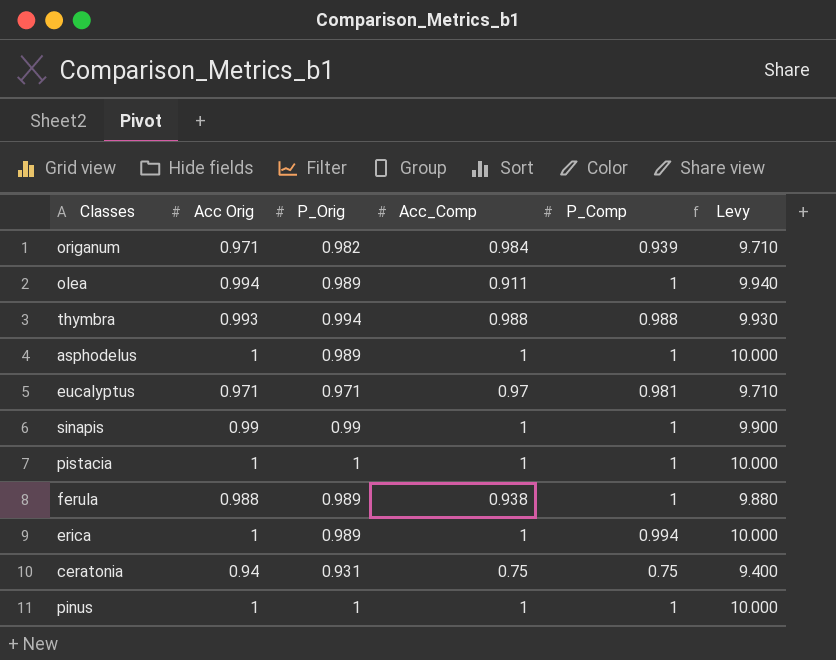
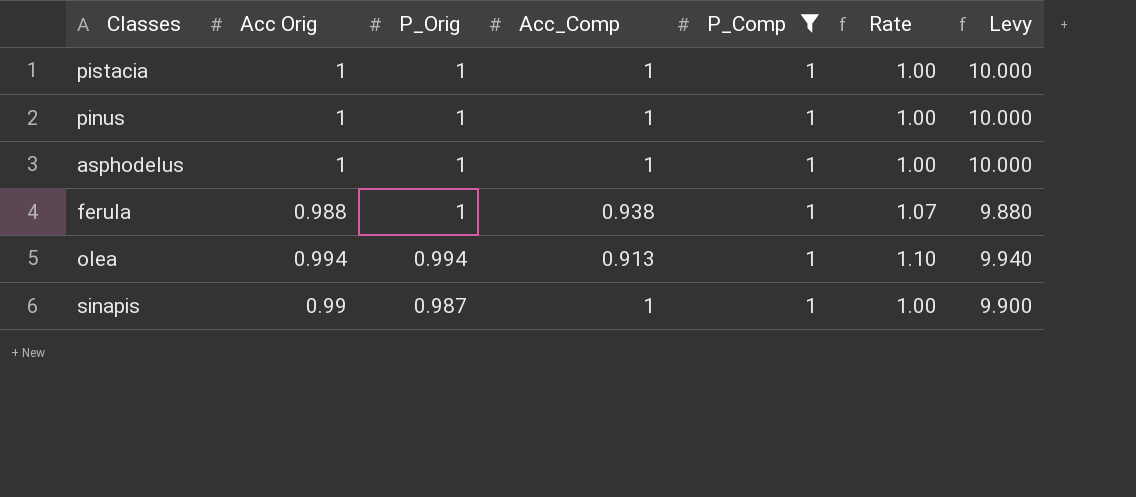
filter: none -> P_Comp = 1
row order: none -> P_Orig descending
column Rate | formula: none -> [P_Comp] / [Acc_Comp]
asphodelus | P_Orig: 0.989 -> 1
ferula | P_Orig: 0.989 -> 1
olea | P_Orig: 0.989 -> 0.994
olea | Acc_Comp: 0.911 -> 0.913
sinapis | P_Orig: 0.99 -> 0.987

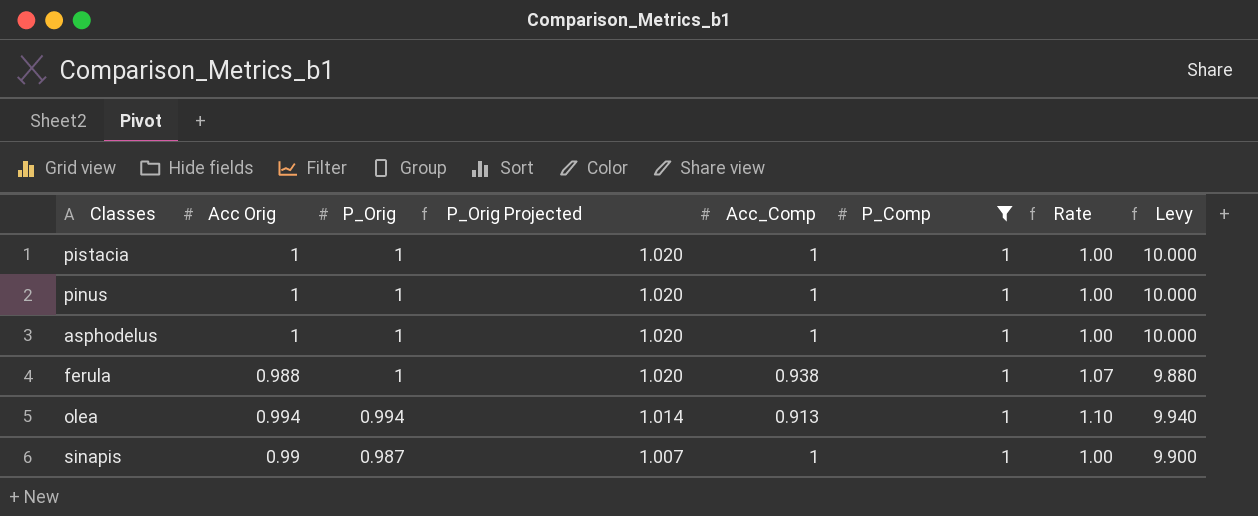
column P_Orig Projected | formula: none -> [P_Orig] * 1.02

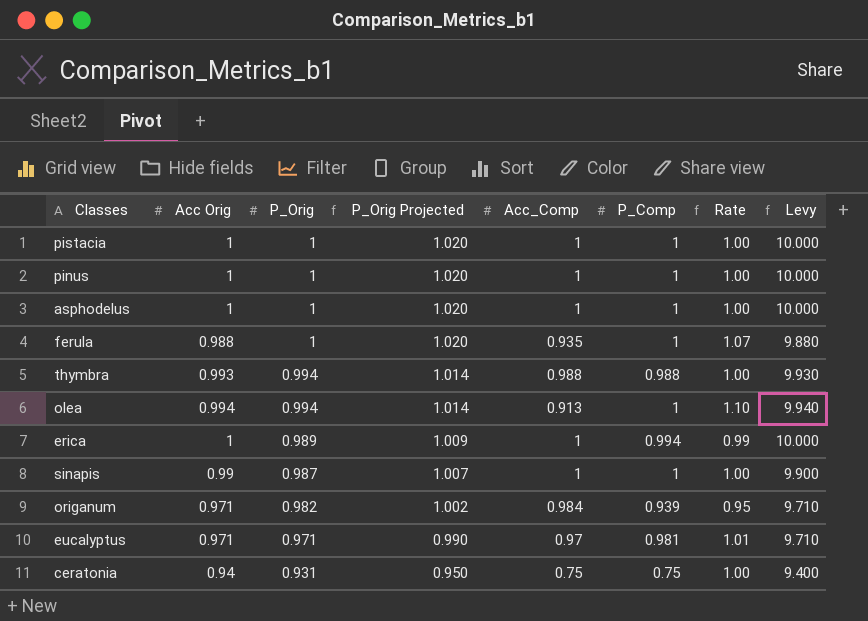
filter: P_Comp = 1 -> none
ferula | Acc_Comp: 0.938 -> 0.935

